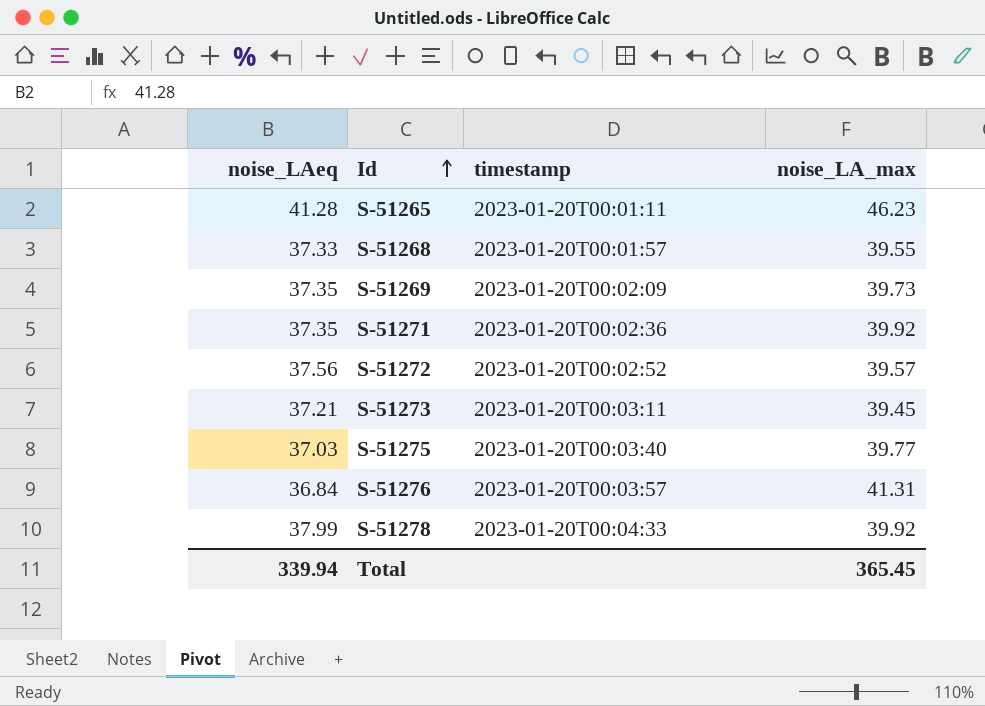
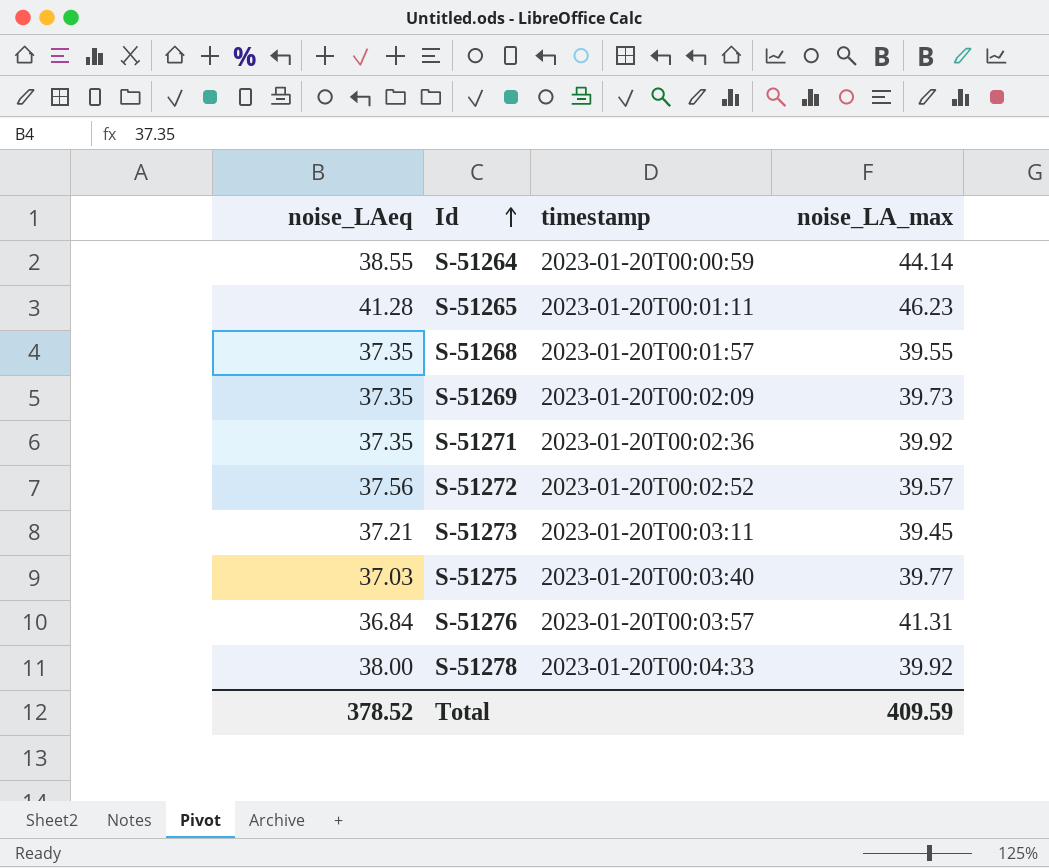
row S-51264: none -> 38.55 | 2023-01-20T00:00:59 | 44.14
S-51268 | noise_LAeq: 37.33 -> 37.35
S-51278 | noise_LAeq: 37.99 -> 38.00
Total | noise_LAeq: 339.94 -> 378.52
Total | noise_LA_max: 365.45 -> 409.59

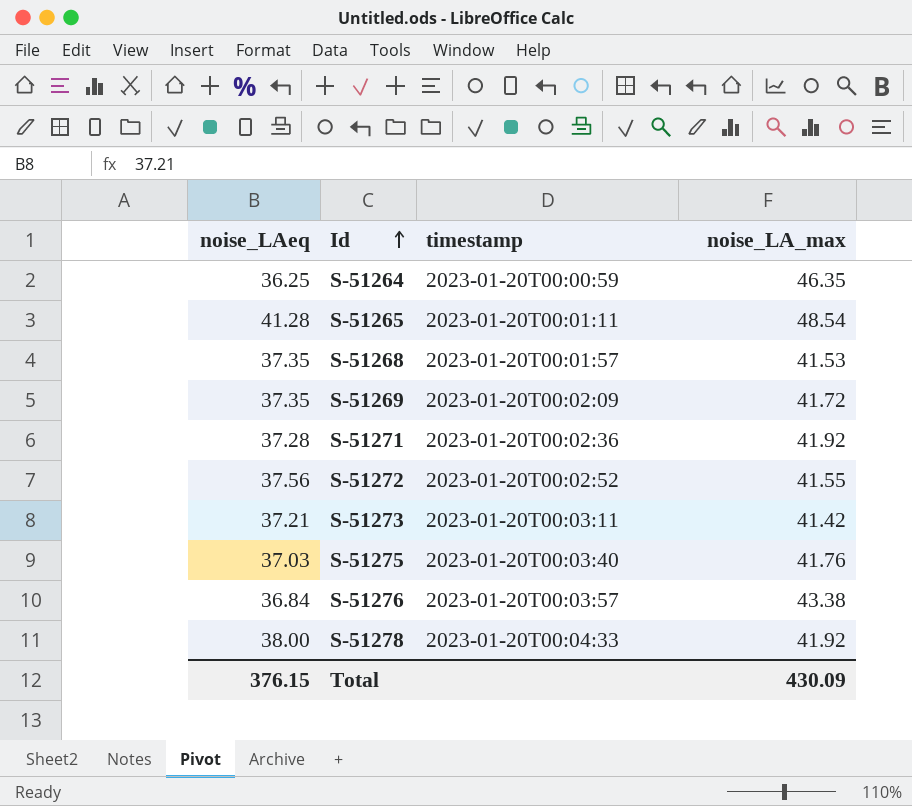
S-51264 | noise_LAeq: 38.55 -> 36.25
S-51264 | noise_LA_max: 44.14 -> 46.35
S-51265 | noise_LA_max: 46.23 -> 48.54
S-51268 | noise_LA_max: 39.55 -> 41.53
S-51269 | noise_LA_max: 39.73 -> 41.72
S-51271 | noise_LAeq: 37.35 -> 37.28
S-51271 | noise_LA_max: 39.92 -> 41.92
S-51272 | noise_LA_max: 39.57 -> 41.55
S-51273 | noise_LA_max: 39.45 -> 41.42
S-51275 | noise_LA_max: 39.77 -> 41.76
S-51276 | noise_LA_max: 41.31 -> 43.38
S-51278 | noise_LA_max: 39.92 -> 41.92
Total | noise_LAeq: 378.52 -> 376.15
Total | noise_LA_max: 409.59 -> 430.09

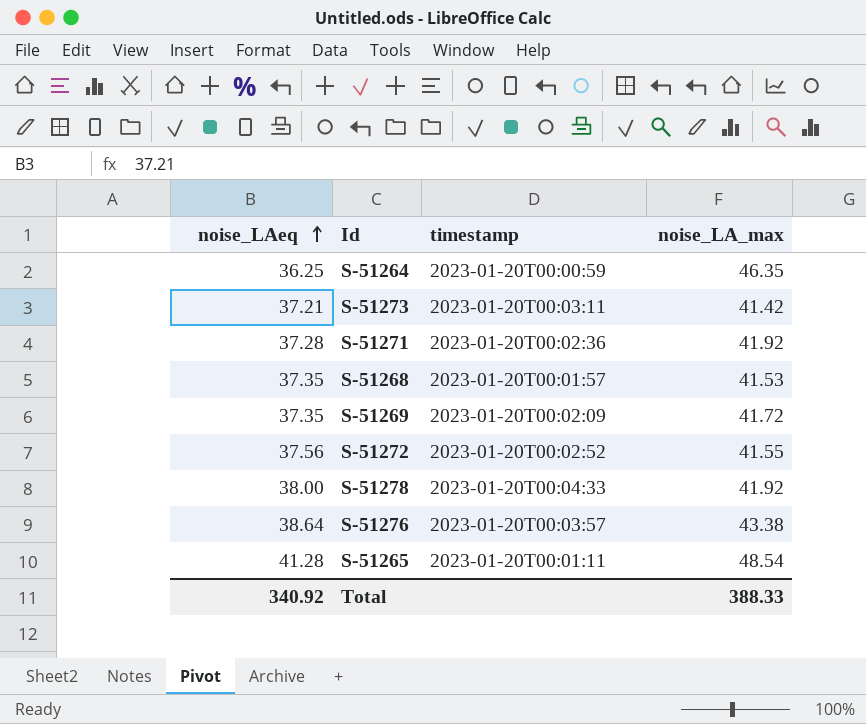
row order: Id ascending -> noise_LAeq ascending
row S-51275: 37.03 | 2023-01-20T00:03:40 | 41.76 -> none
S-51276 | noise_LAeq: 36.84 -> 38.64
Total | noise_LAeq: 376.15 -> 340.92
Total | noise_LA_max: 430.09 -> 388.33

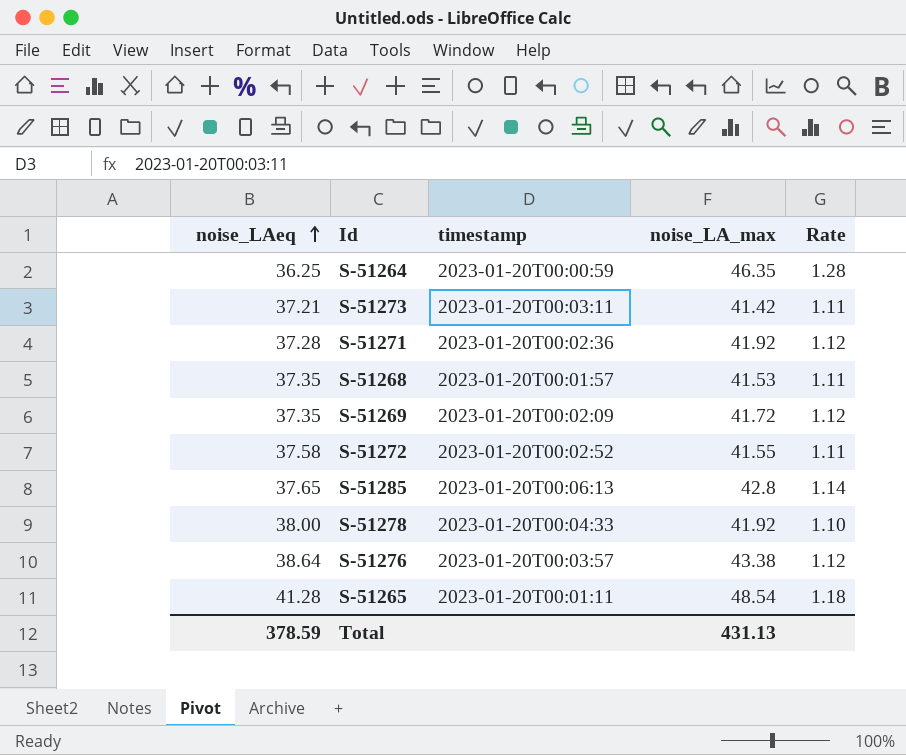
column Rate | formula: none -> [noise_LA_max] / [noise_LAeq]
S-51272 | noise_LAeq: 37.56 -> 37.58
row S-51285: none -> 37.65 | 2023-01-20T00:06:13 | 42.8 | 1.14
Total | noise_LAeq: 340.92 -> 378.59
Total | noise_LA_max: 388.33 -> 431.13

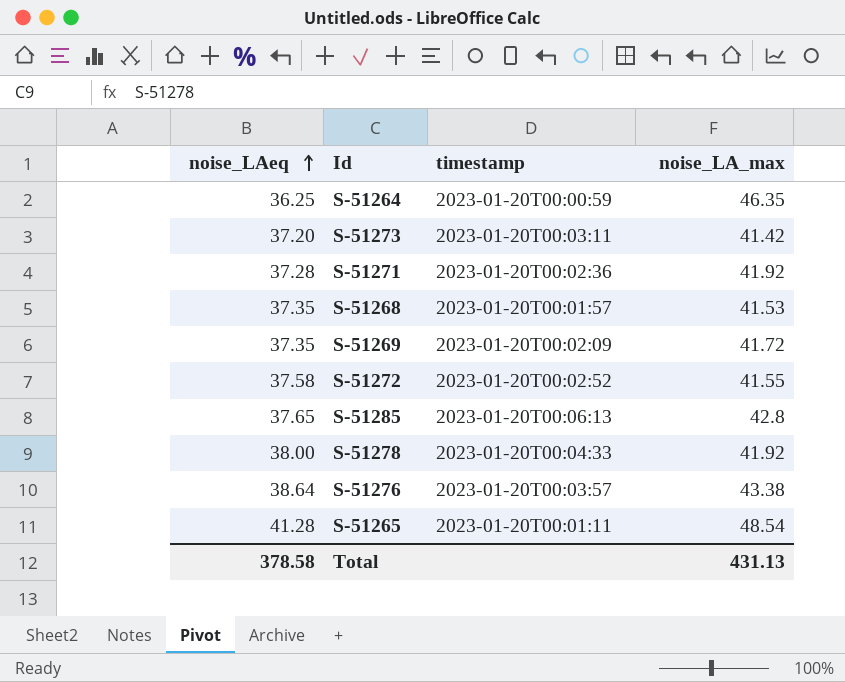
column Rate | formula: [noise_LA_max] / [noise_LAeq] -> none
S-51273 | noise_LAeq: 37.21 -> 37.20
Total | noise_LAeq: 378.59 -> 378.58

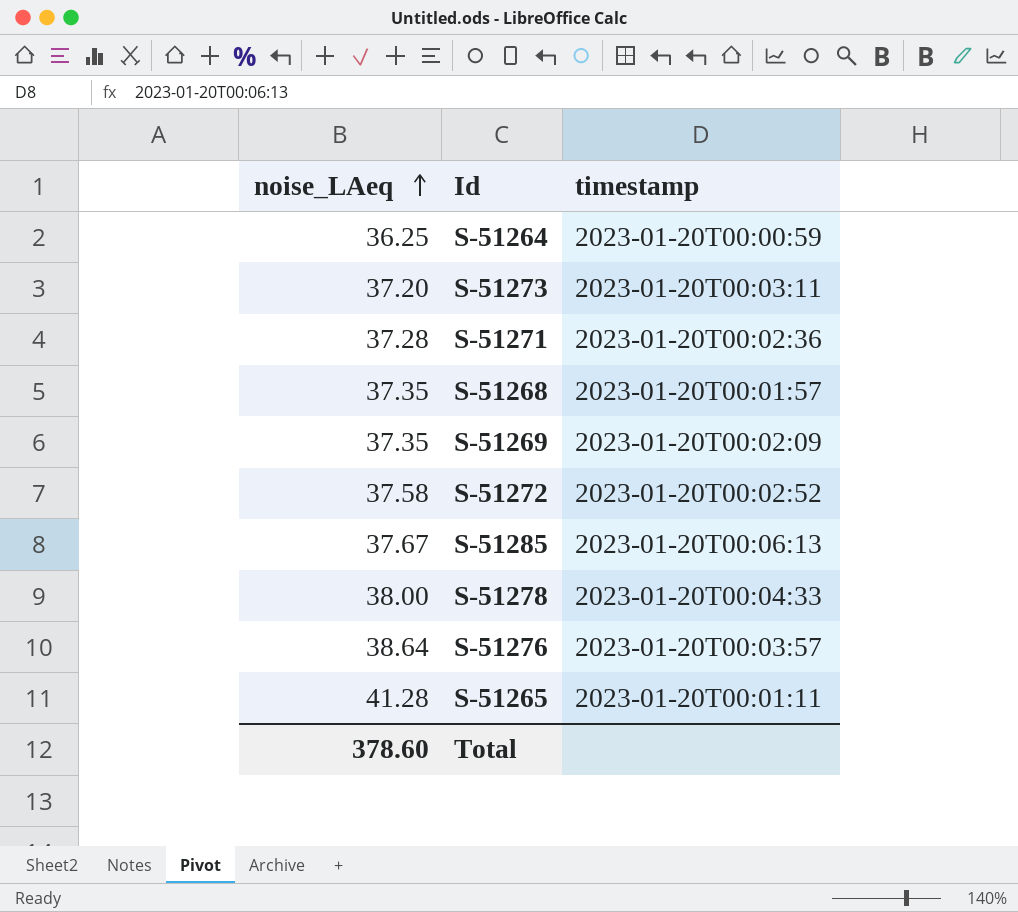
column noise_LA_max | position: 4 -> none
S-51285 | noise_LAeq: 37.65 -> 37.67
Total | noise_LAeq: 378.58 -> 378.60

